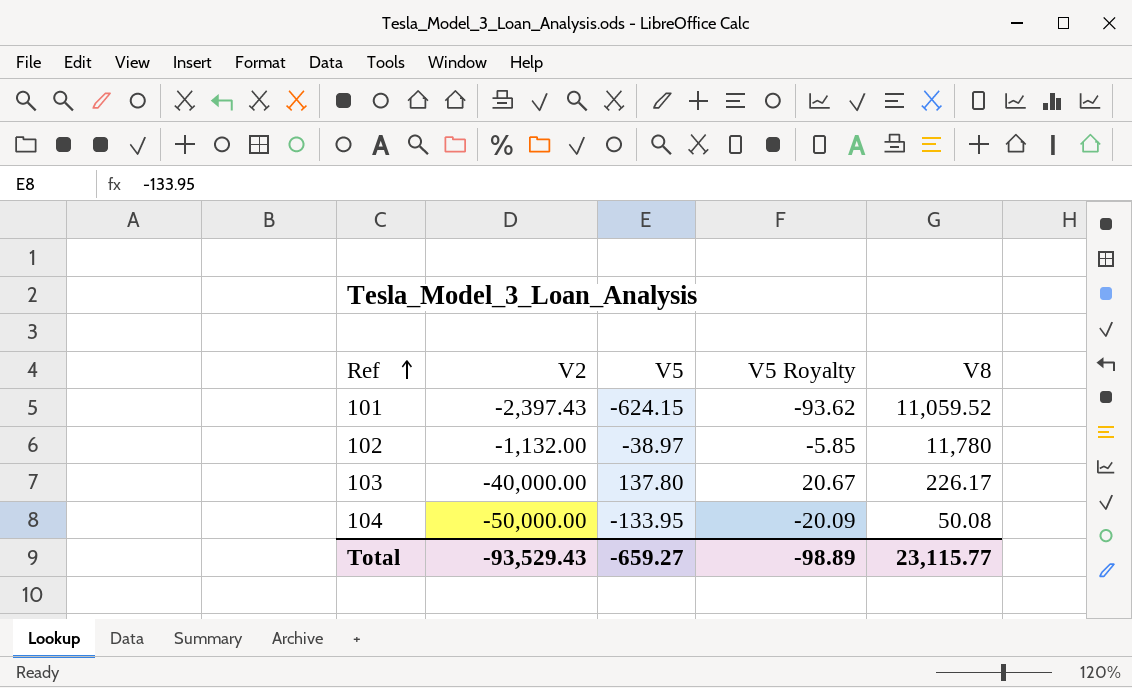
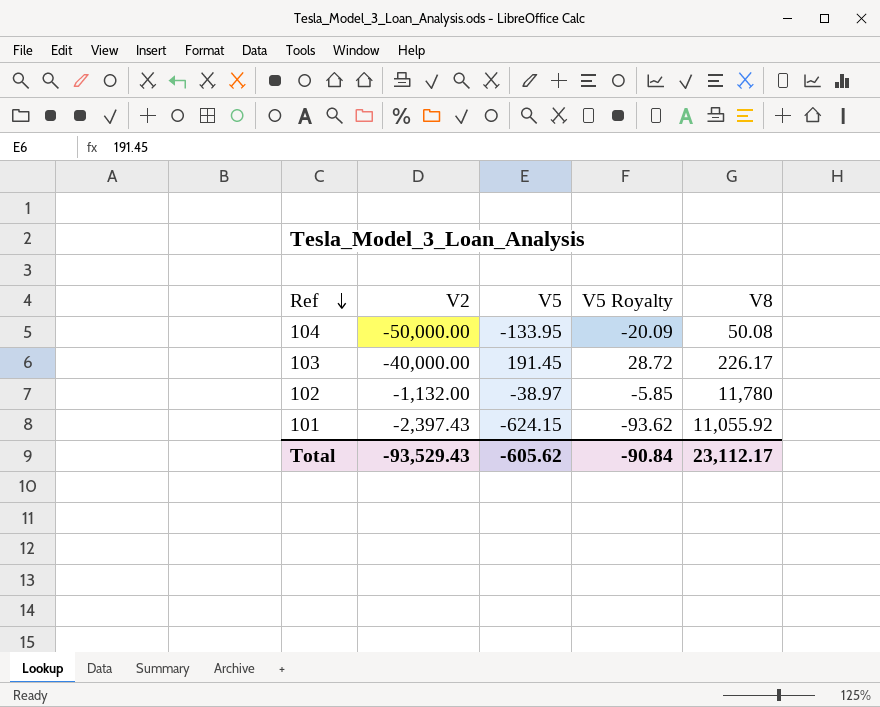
row order: Ref ascending -> Ref descending
103 | V5: 137.80 -> 191.45
103 | V5 Royalty: 20.67 -> 28.72
101 | V8: 11,059.52 -> 11,055.92
Total | V5: -659.27 -> -605.62
Total | V5 Royalty: -98.89 -> -90.84
Total | V8: 23,115.77 -> 23,112.17

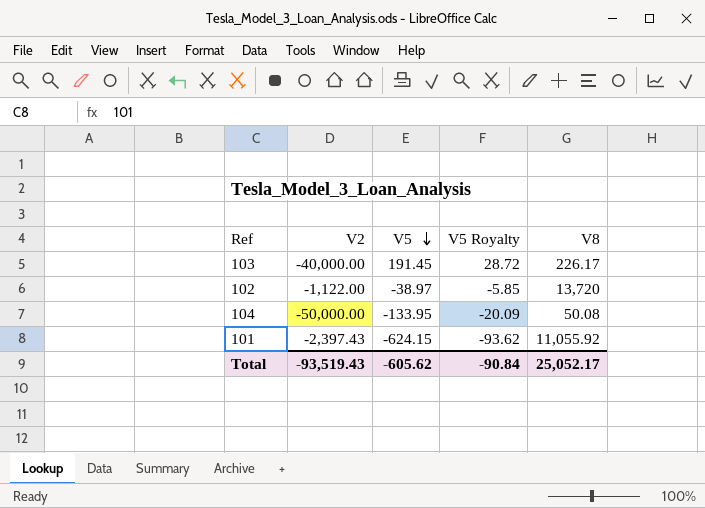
row order: Ref descending -> V5 descending
102 | V2: -1,132.00 -> -1,122.00
102 | V8: 11,780 -> 13,720
Total | V2: -93,529.43 -> -93,519.43
Total | V8: 23,112.17 -> 25,052.17

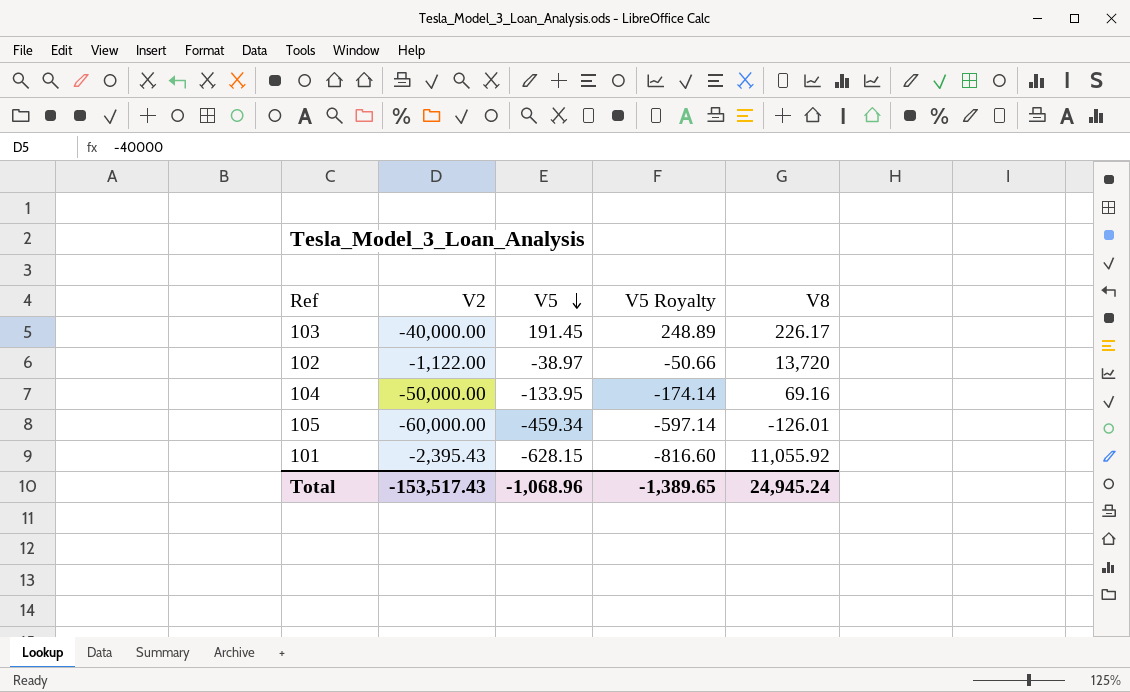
column V5 Royalty | formula: [V5] * 0.15 -> [V5] * 1.3
104 | V8: 50.08 -> 69.16
row 105: none -> -60,000.00 | -459.34 | -597.14 | -126.01
101 | V2: -2,397.43 -> -2,395.43
101 | V5: -624.15 -> -628.15
Total | V2: -93,519.43 -> -153,517.43
Total | V5: -605.62 -> -1,068.96
Total | V5 Royalty: -90.84 -> -1,389.65
Total | V8: 25,052.17 -> 24,945.24

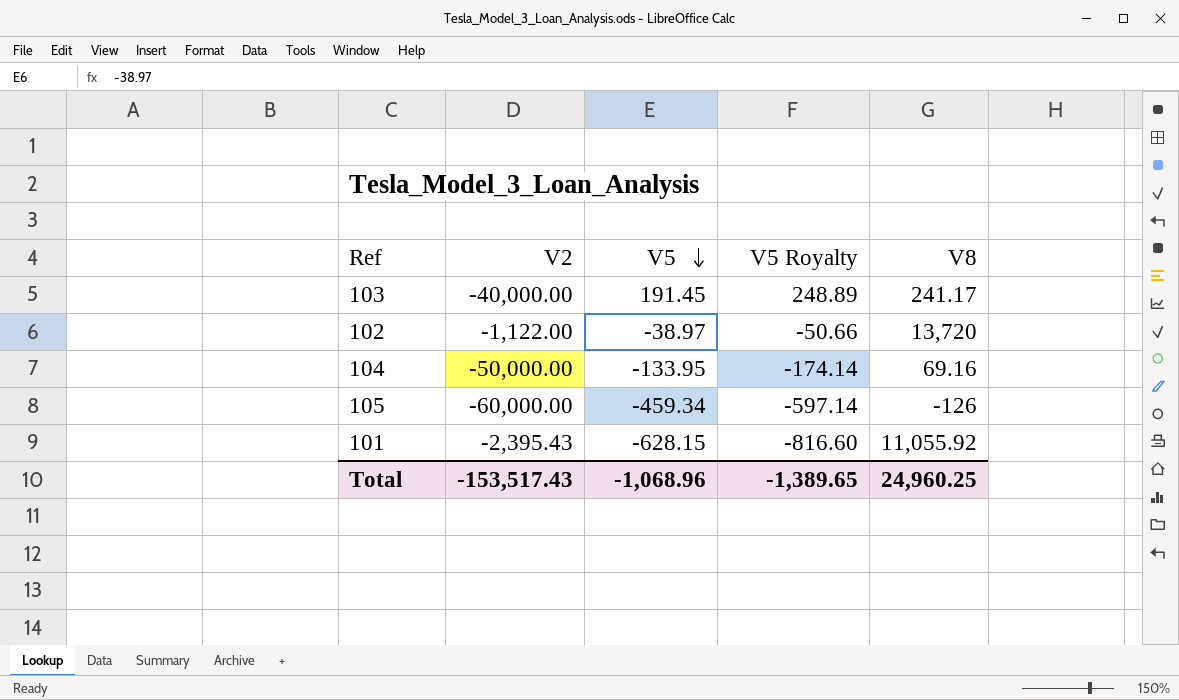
103 | V8: 226.17 -> 241.17
105 | V8: -126.01 -> -126
Total | V8: 24,945.24 -> 24,960.25

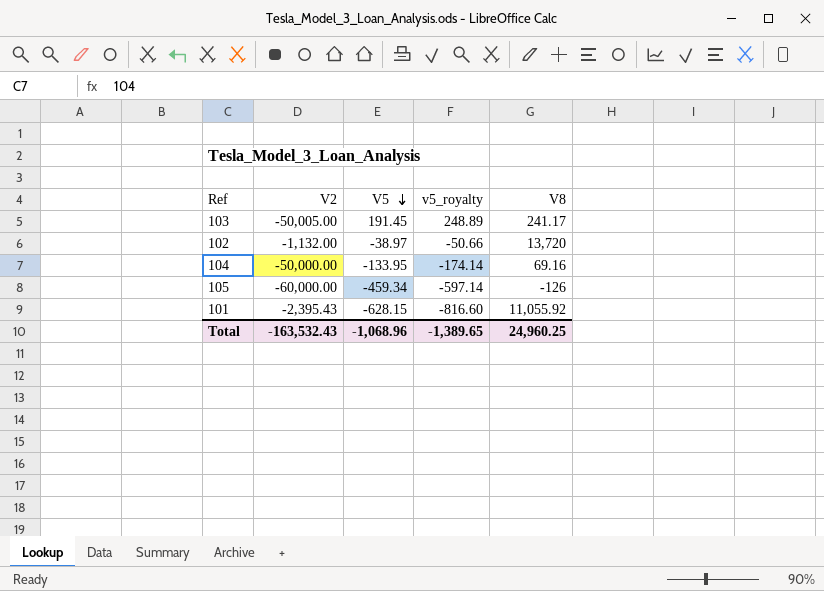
column name: V5 Royalty -> v5_royalty
103 | V2: -40,000.00 -> -50,005.00
102 | V2: -1,122.00 -> -1,132.00
Total | V2: -153,517.43 -> -163,532.43

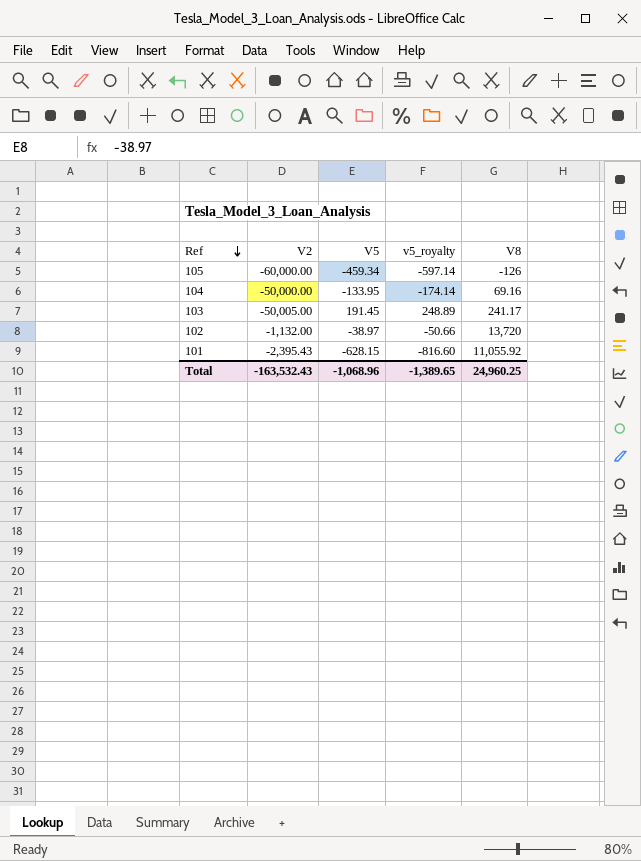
row order: V5 descending -> Ref descending

